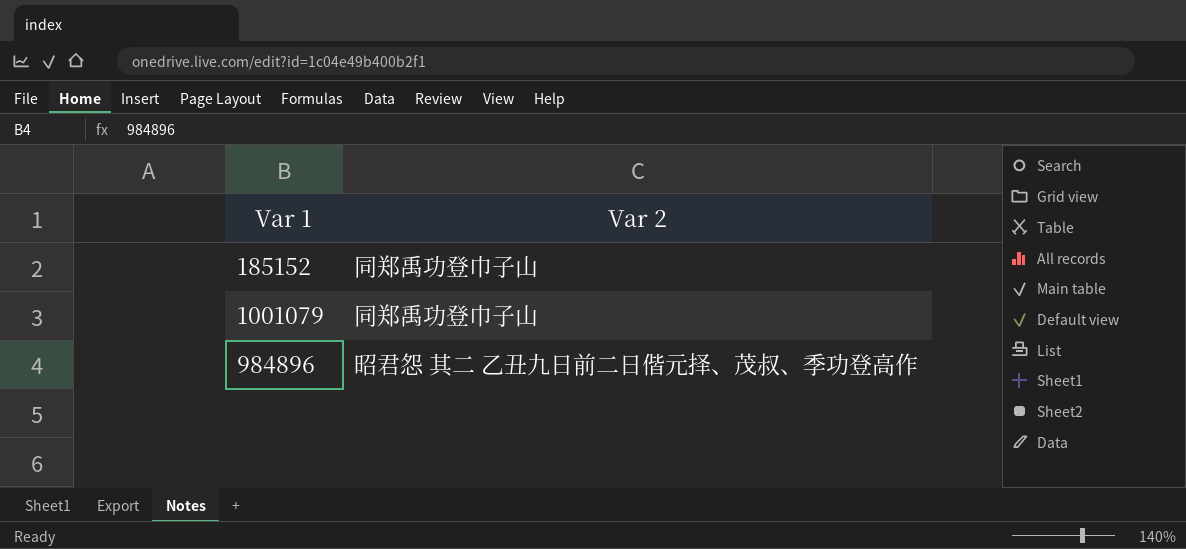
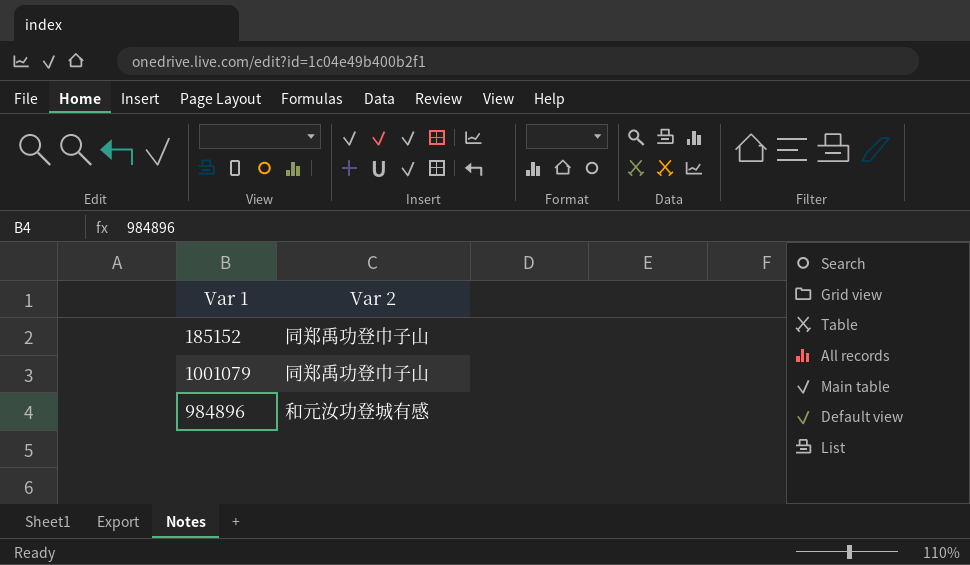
984896 | Var 2: 昭君怨 其二 乙丑九日前二日偕元择、茂叔、季功登高作 -> 和元汝功登城有感

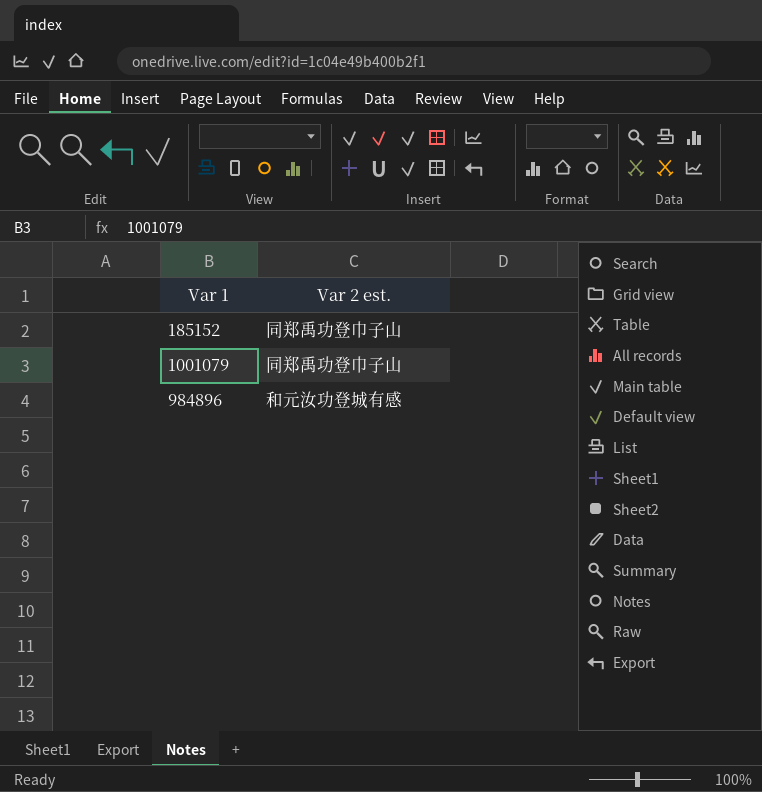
column name: Var 2 -> Var 2 est.

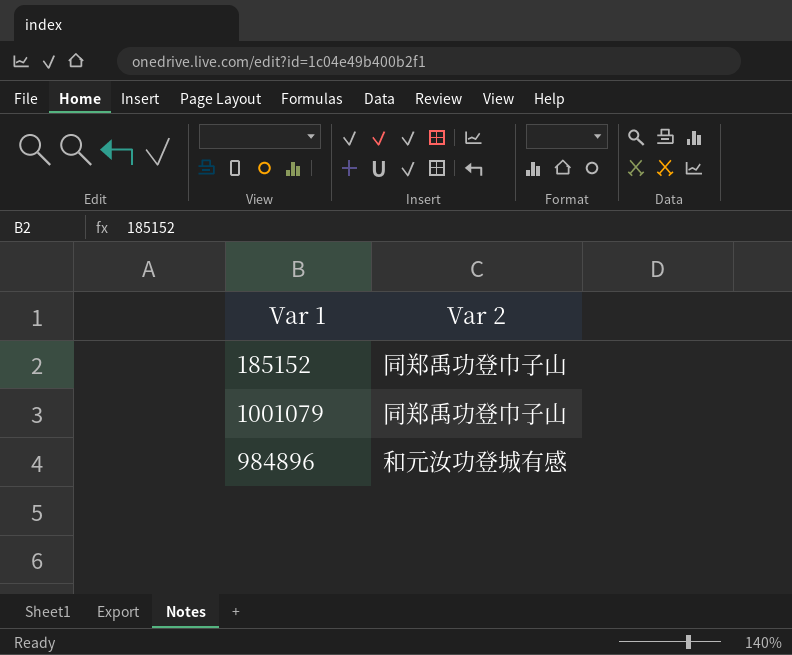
column name: Var 2 est. -> Var 2

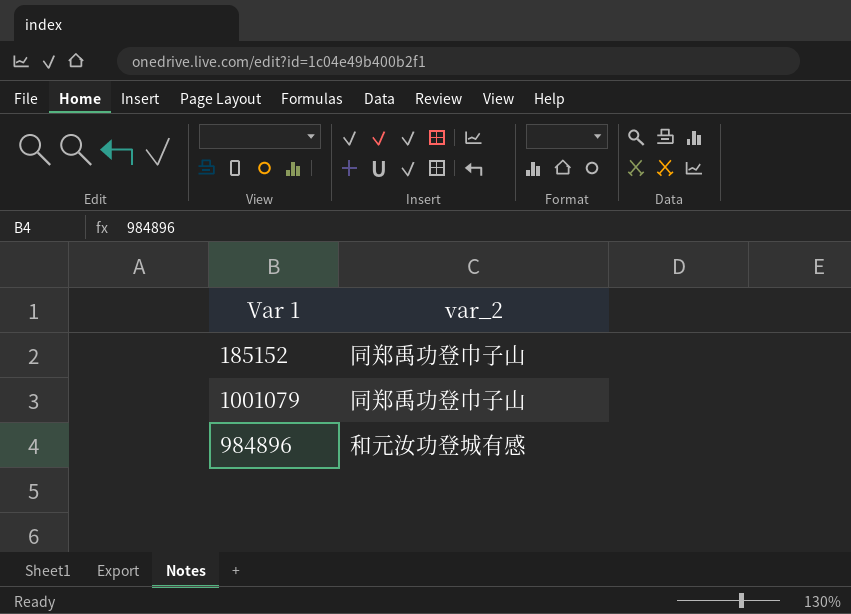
column name: Var 2 -> var_2

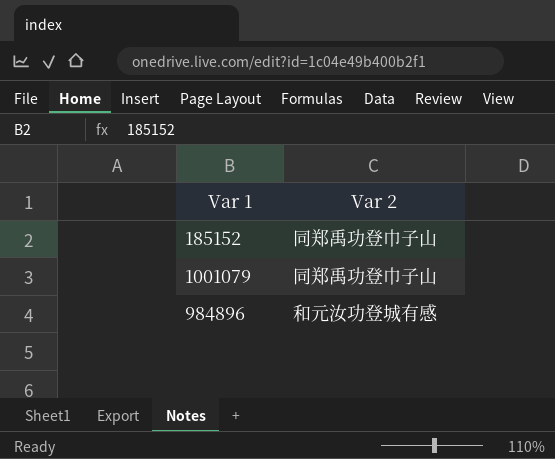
column name: var_2 -> Var 2

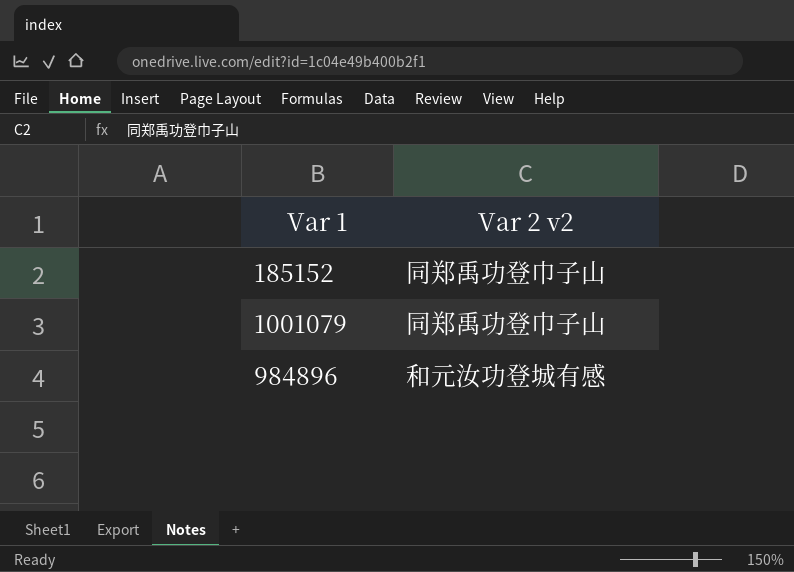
column name: Var 2 -> Var 2 v2

